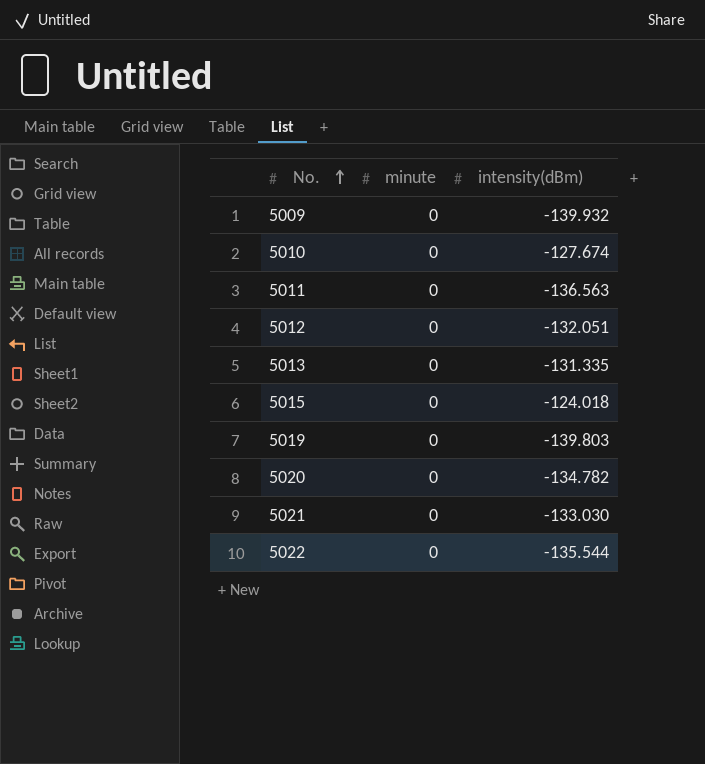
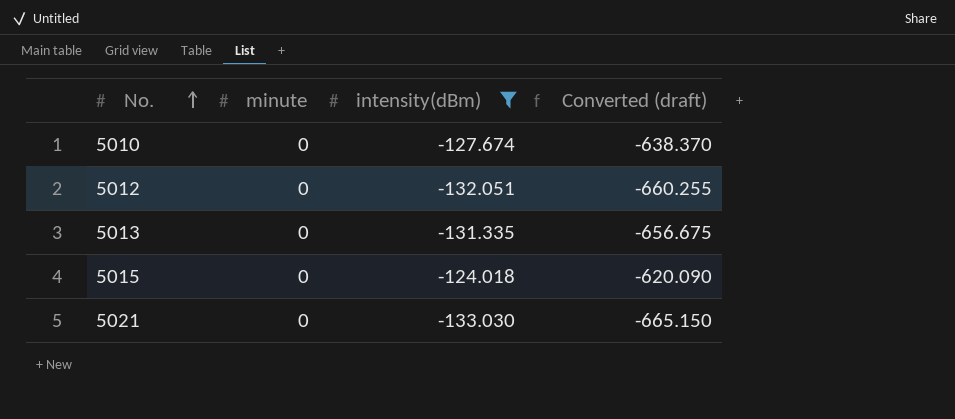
filter: none -> intensity(dBm) >= -133.030
column Converted (draft) | formula: none -> [intensity(dBm)] * 5

